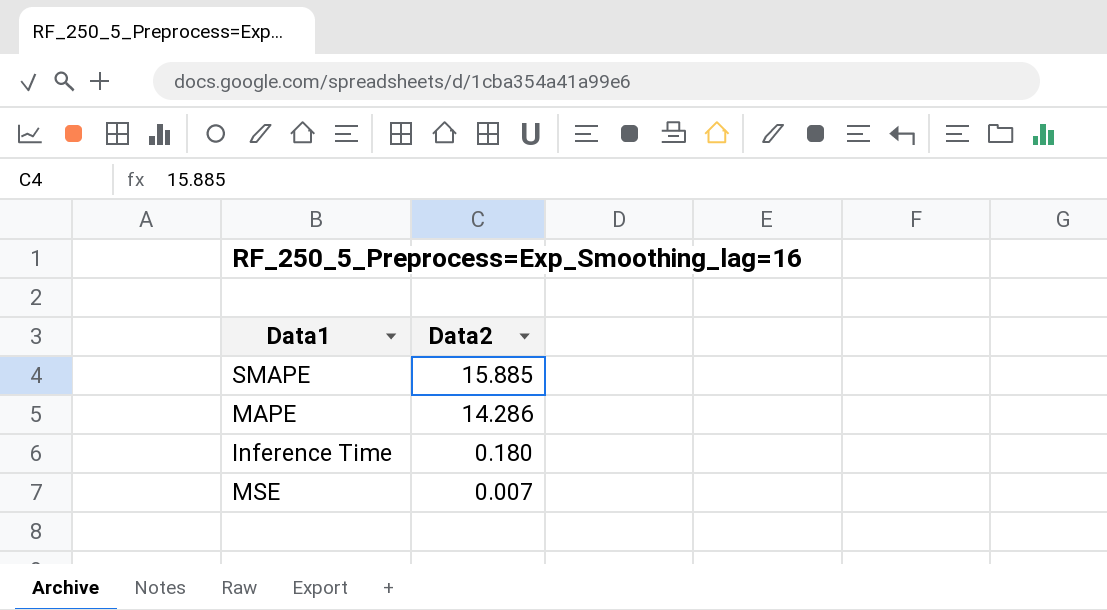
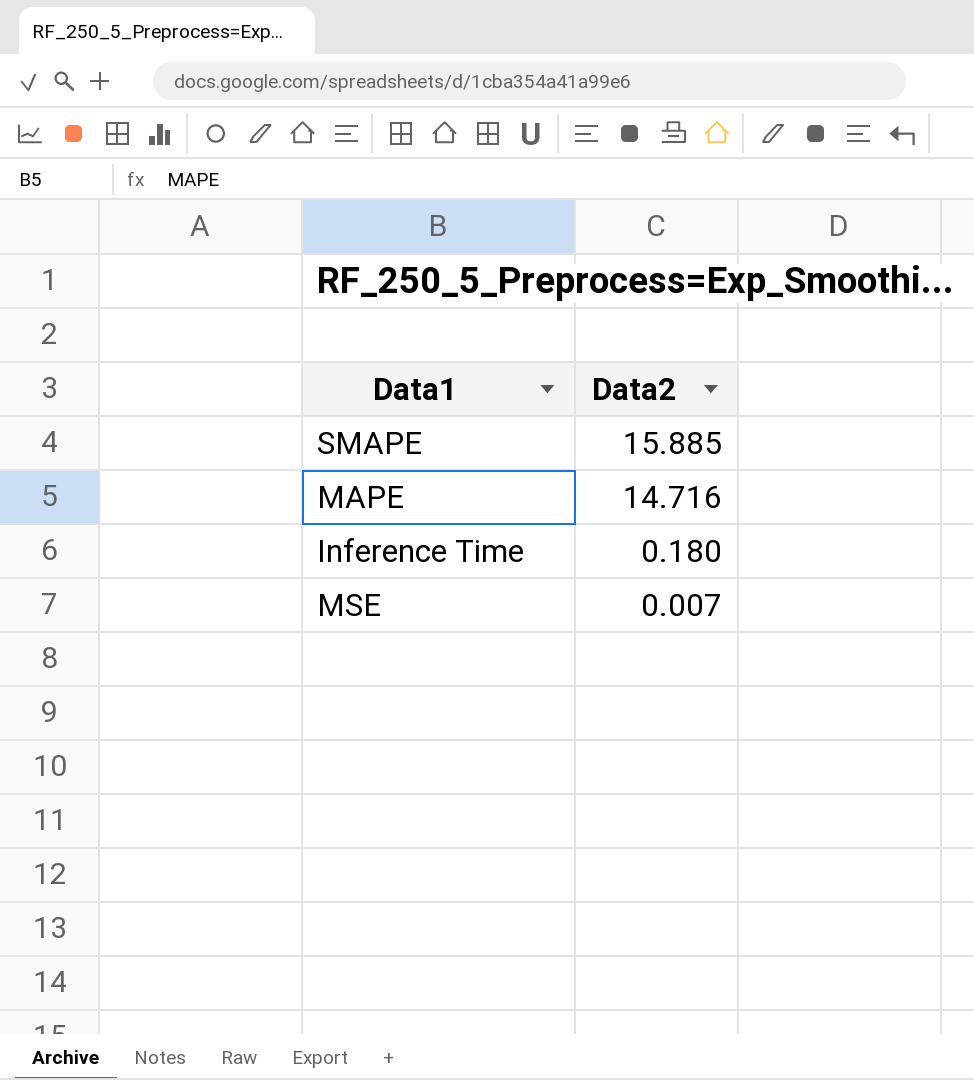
MAPE | Data2: 14.286 -> 14.716

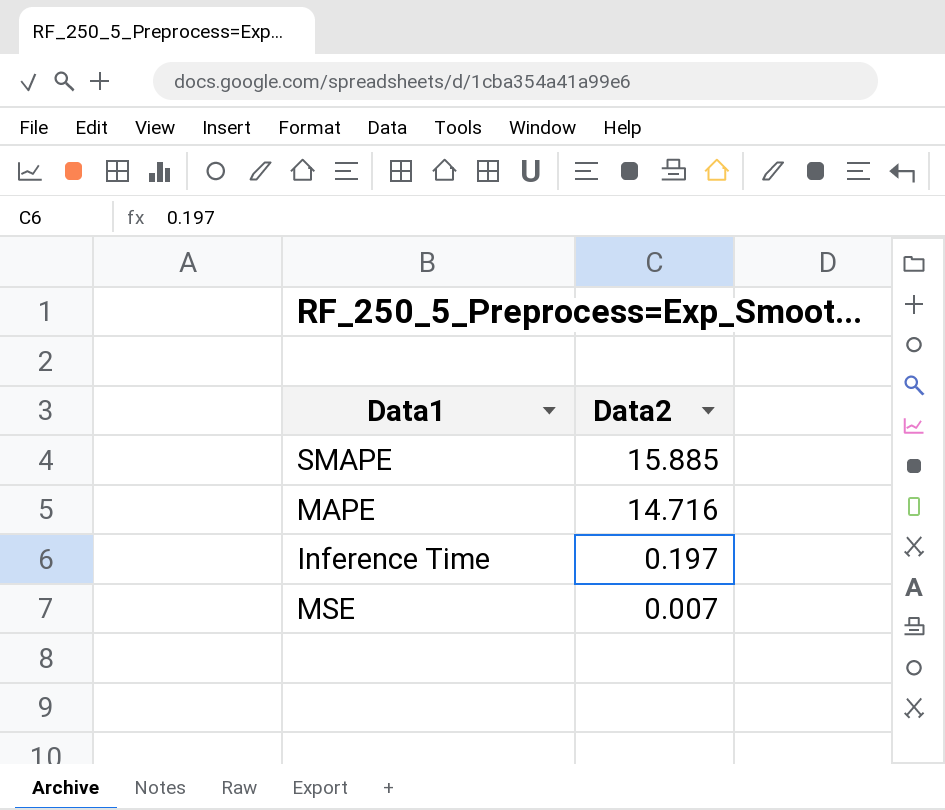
Inference Time | Data2: 0.180 -> 0.197

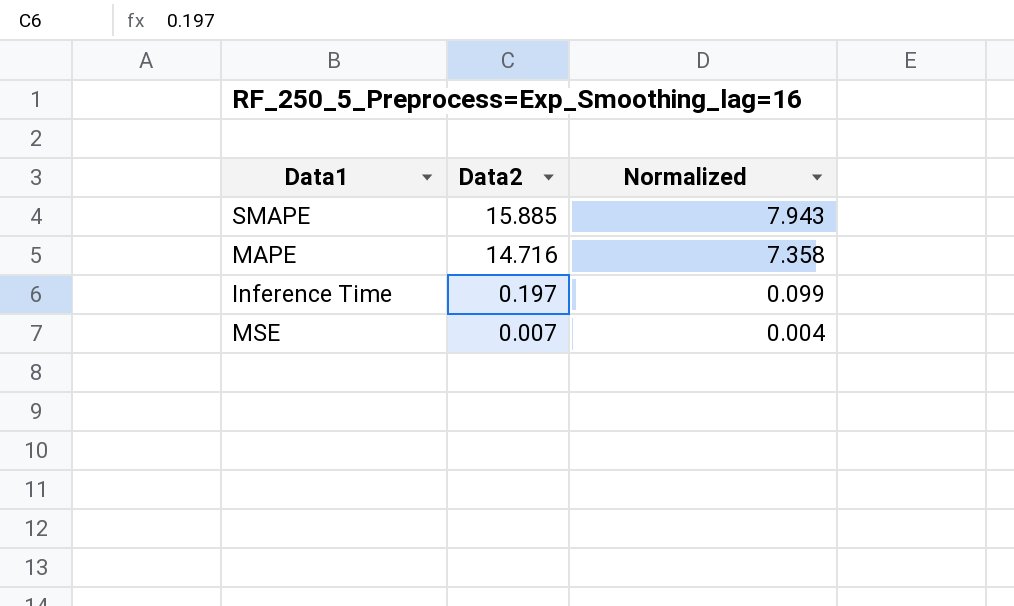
column Normalized | formula: none -> [Data2] * 0.5

